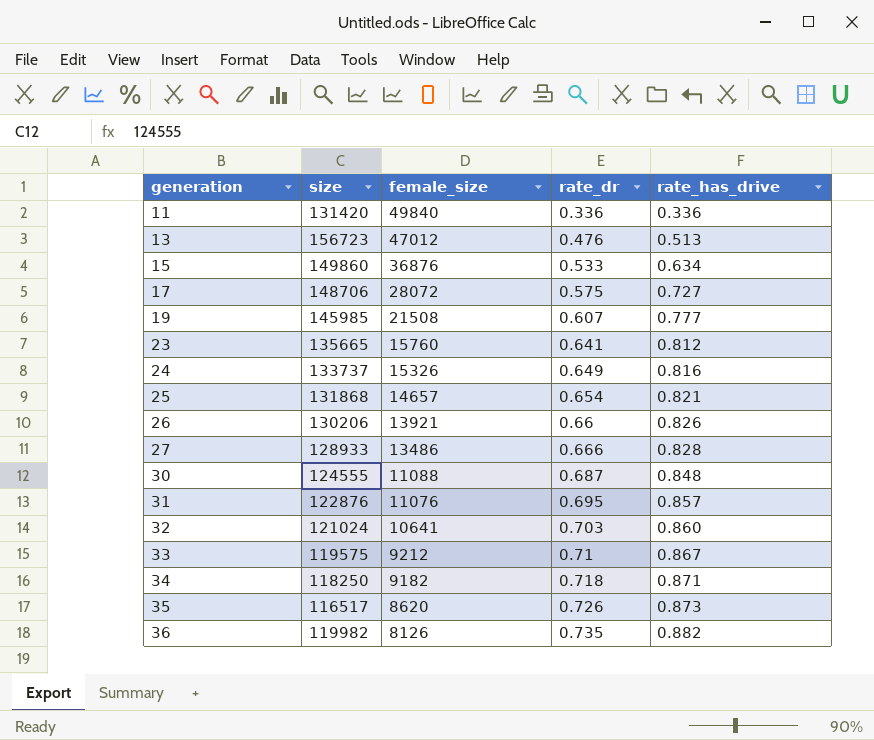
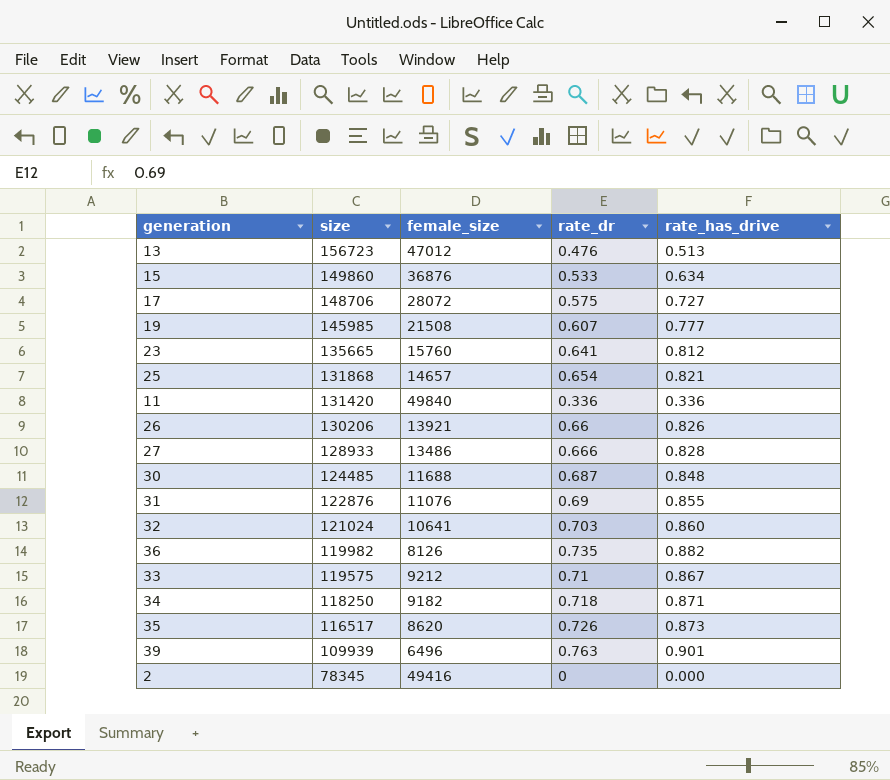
row order: generation ascending -> size descending
row 24: 133737 | 15326 | 0.649 | 0.816 -> none
30 | size: 124555 -> 124485
30 | female_size: 11088 -> 11688
31 | rate_dr: 0.695 -> 0.69
31 | rate_has_drive: 0.857 -> 0.855
row 39: none -> 109939 | 6496 | 0.763 | 0.901
row 2: none -> 78345 | 49416 | 0 | 0.000

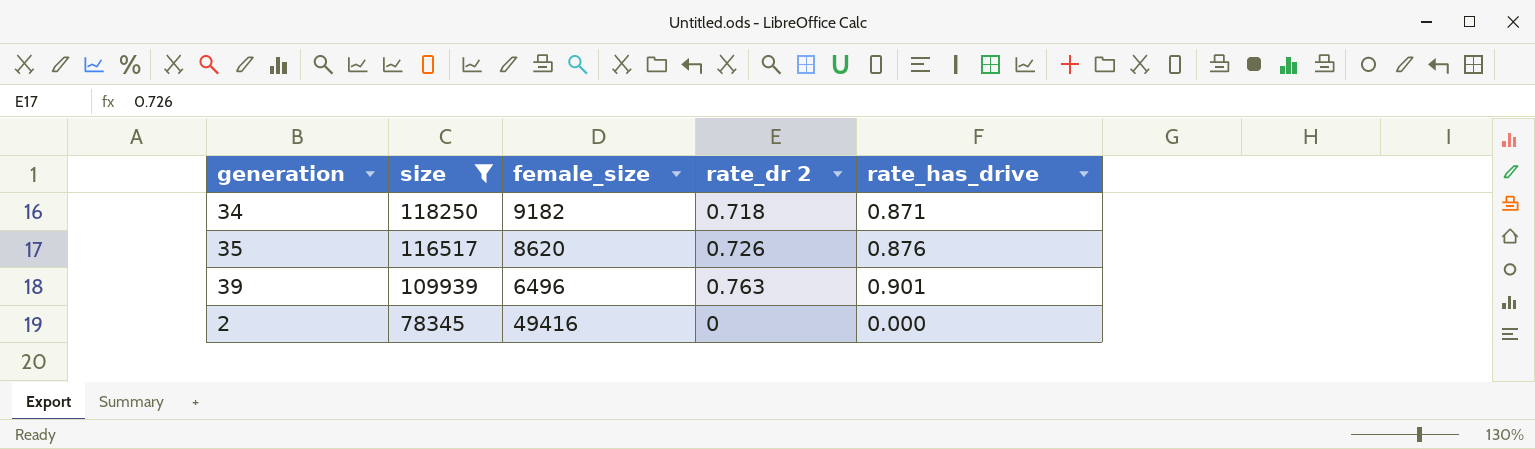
filter: none -> size <= 118250
column name: rate_dr -> rate_dr 2
35 | rate_has_drive: 0.873 -> 0.876

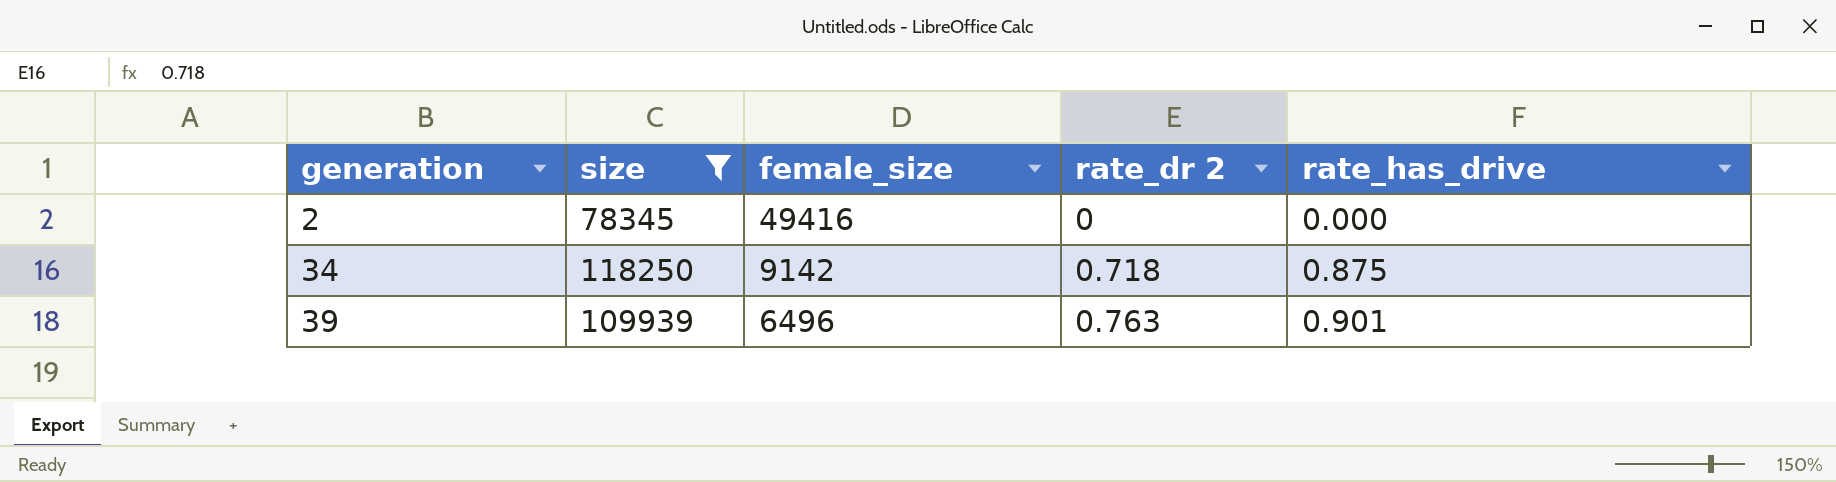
row order: size descending -> generation ascending
row 35: 116517 | 8620 | 0.726 | 0.876 -> none
34 | female_size: 9182 -> 9142
34 | rate_has_drive: 0.871 -> 0.875

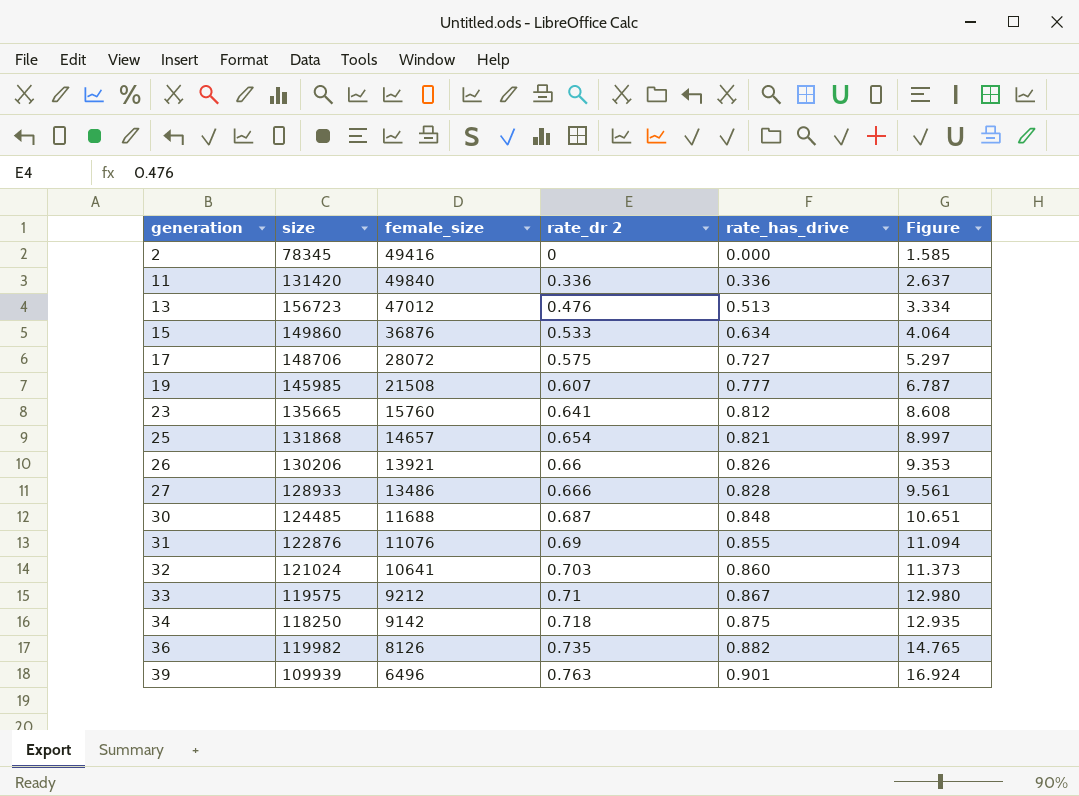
filter: size <= 118250 -> none
column Figure | formula: none -> [size] / [female_size]

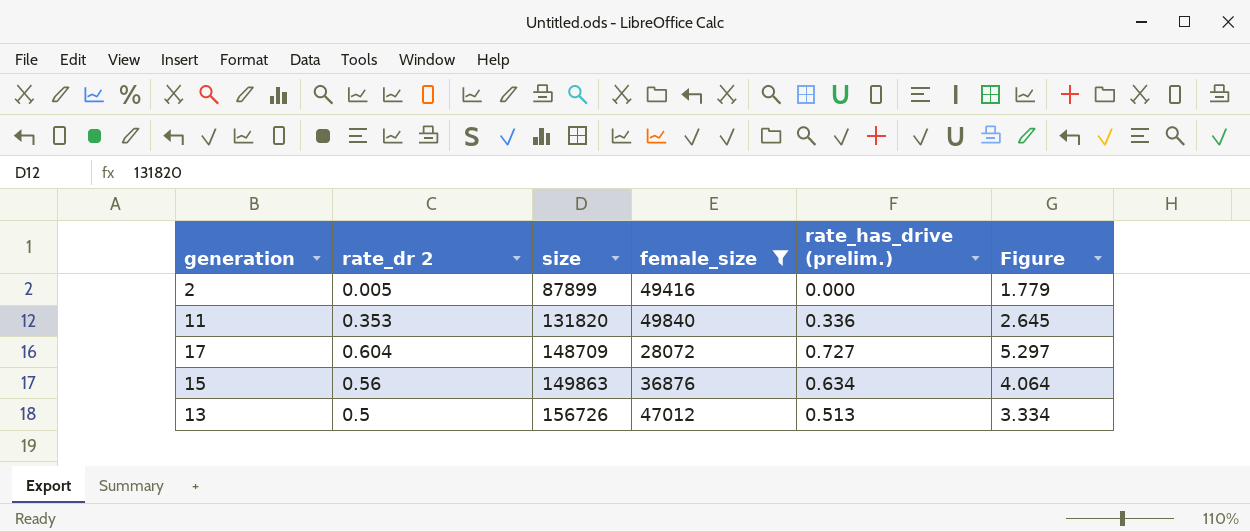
filter: none -> female_size >= 28072
row order: generation ascending -> size ascending
column rate_dr 2 | position: 4 -> 2
column name: rate_has_drive -> rate_has_drive (prelim.)
2 | rate_dr 2: 0 -> 0.005
2 | size: 78345 -> 87899
2 | Figure: 1.585 -> 1.779
11 | rate_dr 2: 0.336 -> 0.353
11 | size: 131420 -> 131820
11 | Figure: 2.637 -> 2.645
17 | rate_dr 2: 0.575 -> 0.604
17 | size: 148706 -> 148709
15 | rate_dr 2: 0.533 -> 0.56
15 | size: 149860 -> 149863
13 | rate_dr 2: 0.476 -> 0.5
13 | size: 156723 -> 156726

